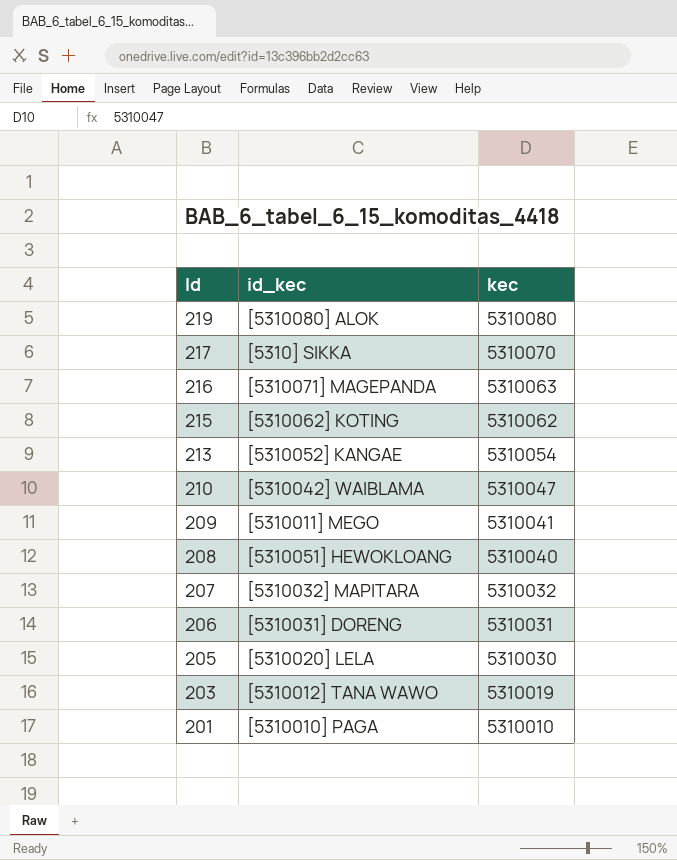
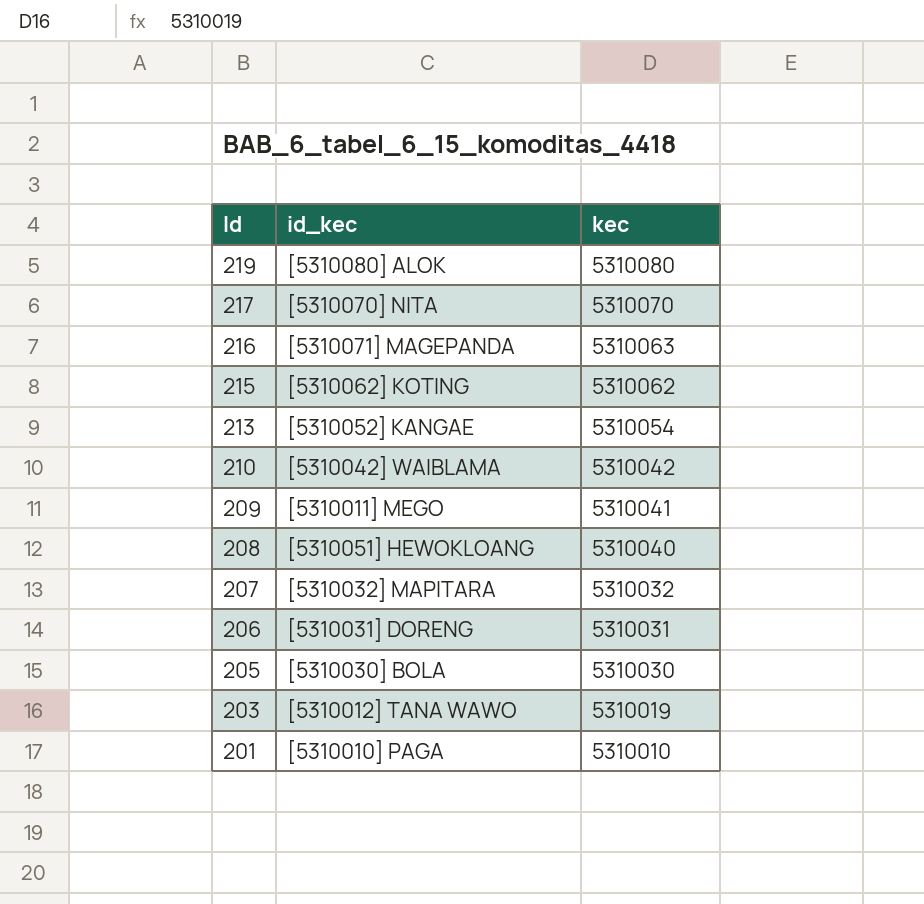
217 | id_kec: [5310] SIKKA -> [5310070] NITA
210 | kec: 5310047 -> 5310042
205 | id_kec: [5310020] LELA -> [5310030] BOLA

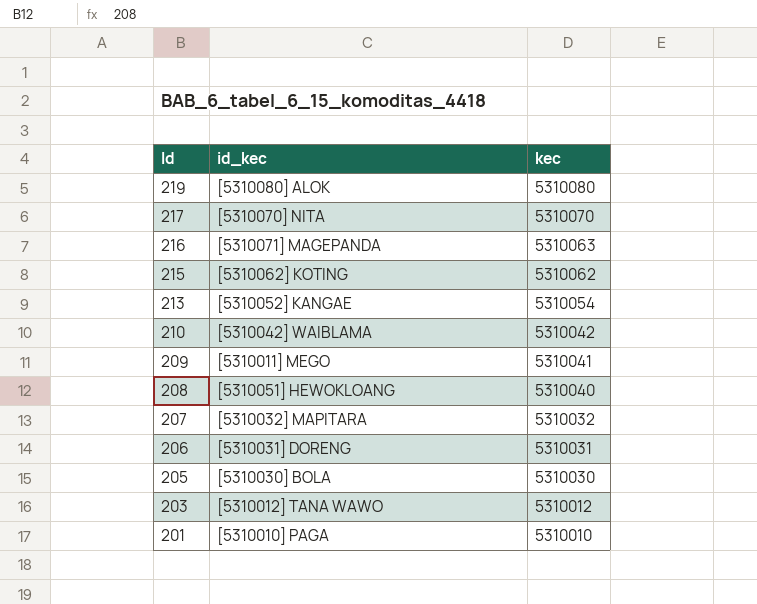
203 | kec: 5310019 -> 5310012

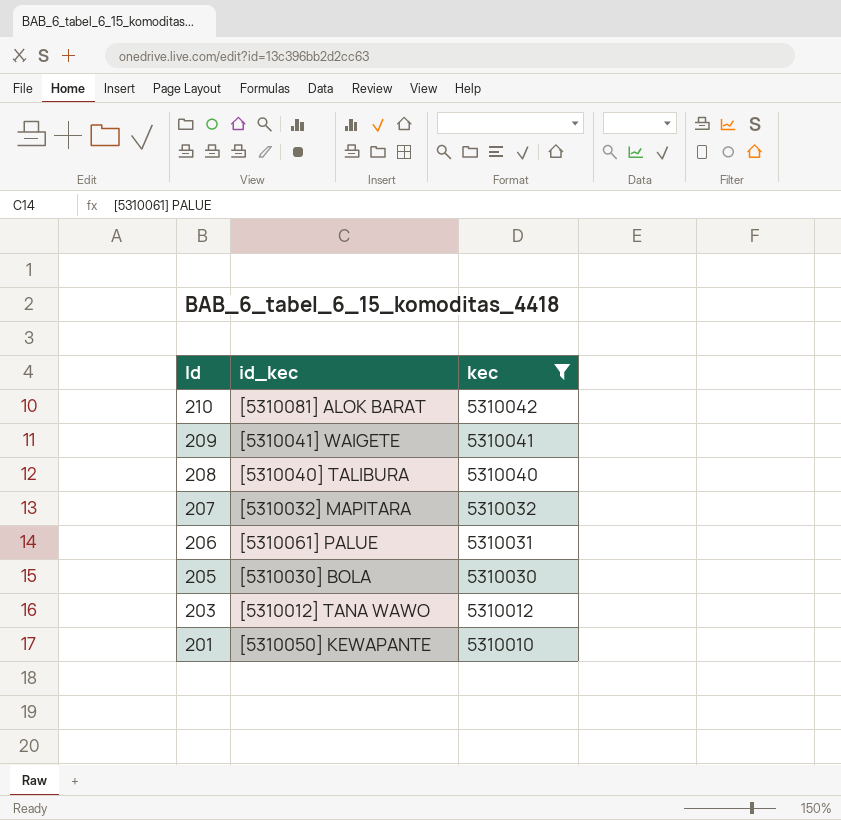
filter: none -> kec <= 5310042
210 | id_kec: [5310042] WAIBLAMA -> [5310081] ALOK BARAT
209 | id_kec: [5310011] MEGO -> [5310041] WAIGETE
208 | id_kec: [5310051] HEWOKLOANG -> [5310040] TALIBURA
206 | id_kec: [5310031] DORENG -> [5310061] PALUE
201 | id_kec: [5310010] PAGA -> [5310050] KEWAPANTE

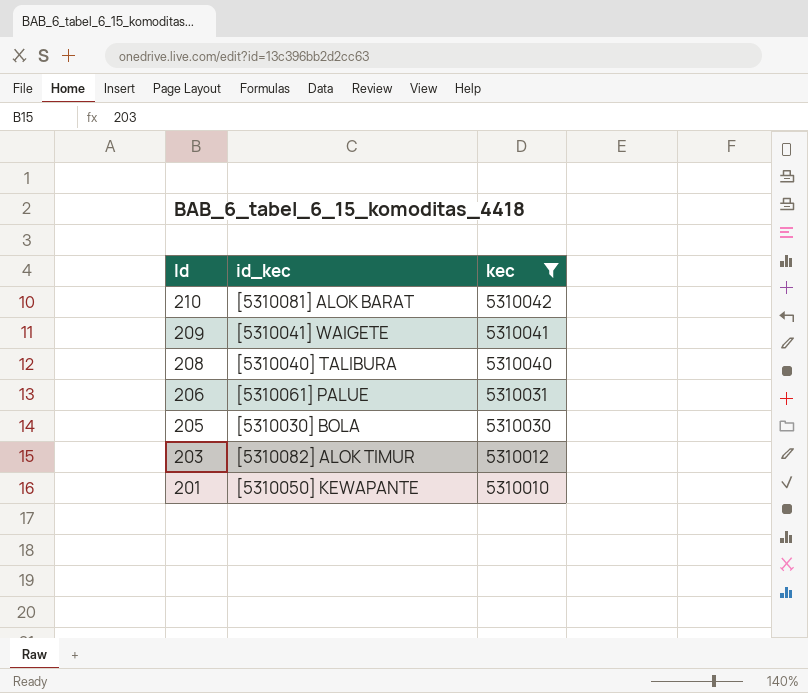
row 207: [5310032] MAPITARA | 5310032 -> none
203 | id_kec: [5310012] TANA WAWO -> [5310082] ALOK TIMUR

